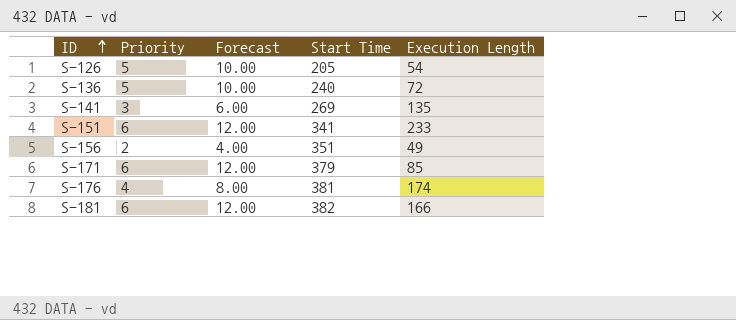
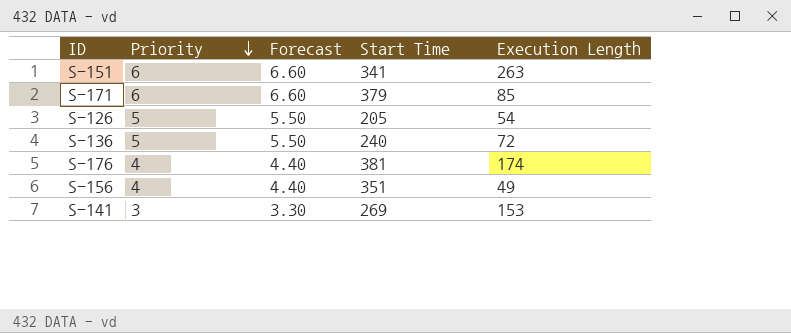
row order: ID ascending -> Priority descending
column Forecast | formula: [Priority] * 2 -> [Priority] * 1.1
row S-181: 6 | 12.00 | 382 | 166 -> none
S-151 | Execution Length: 233 -> 263
S-156 | Priority: 2 -> 4
S-141 | Execution Length: 135 -> 153

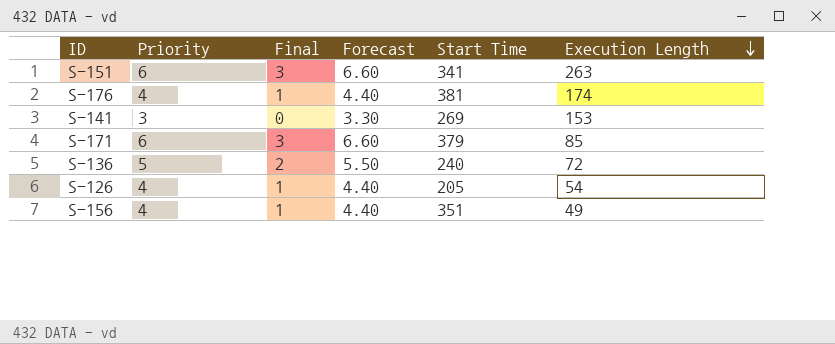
row order: Priority descending -> Execution Length descending
column Final | formula: none -> [Priority] - 3
S-126 | Priority: 5 -> 4
S-126 | Forecast: 5.50 -> 4.40

